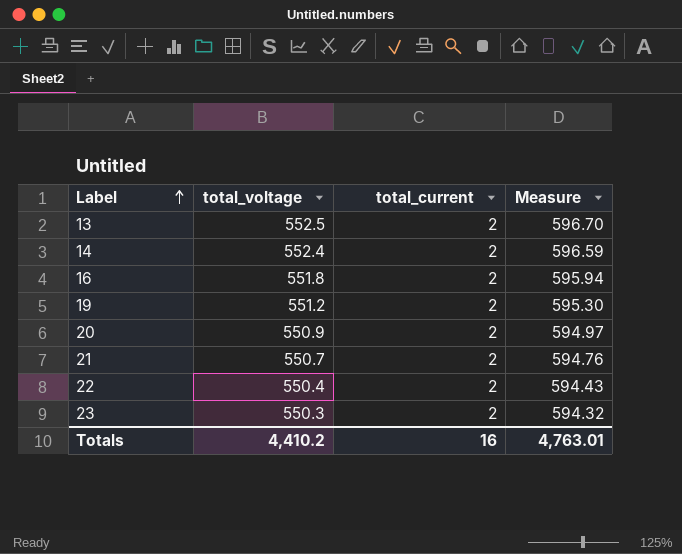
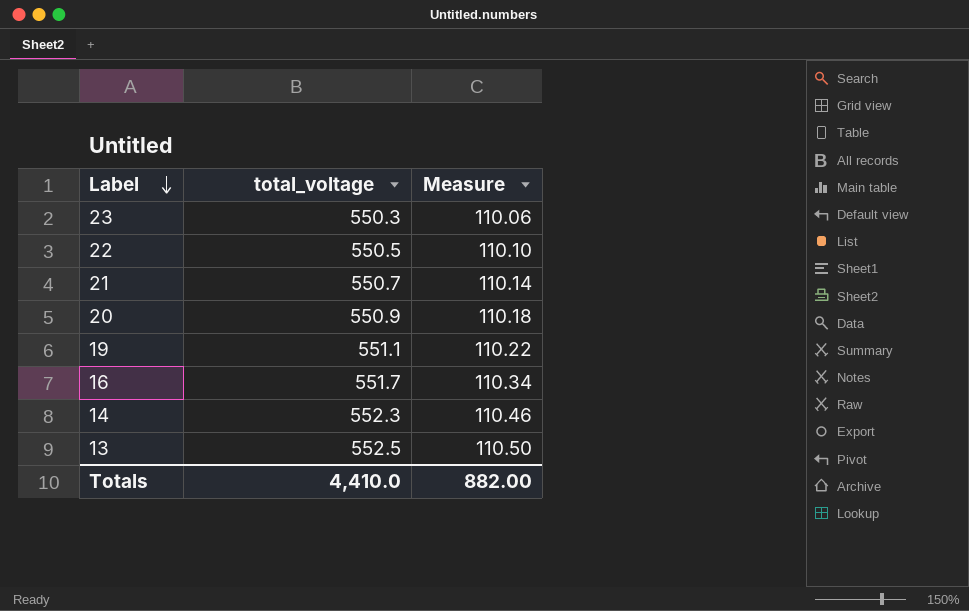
row order: Label ascending -> Label descending
column total_current | position: 3 -> none
column Measure | formula: [total_voltage] * 1.08 -> [total_voltage] * 0.2
22 | total_voltage: 550.4 -> 550.5
19 | total_voltage: 551.2 -> 551.1
16 | total_voltage: 551.8 -> 551.7
14 | total_voltage: 552.4 -> 552.3
Totals | total_voltage: 4,410.2 -> 4,410.0
Totals | Measure: 4,763.01 -> 882.00

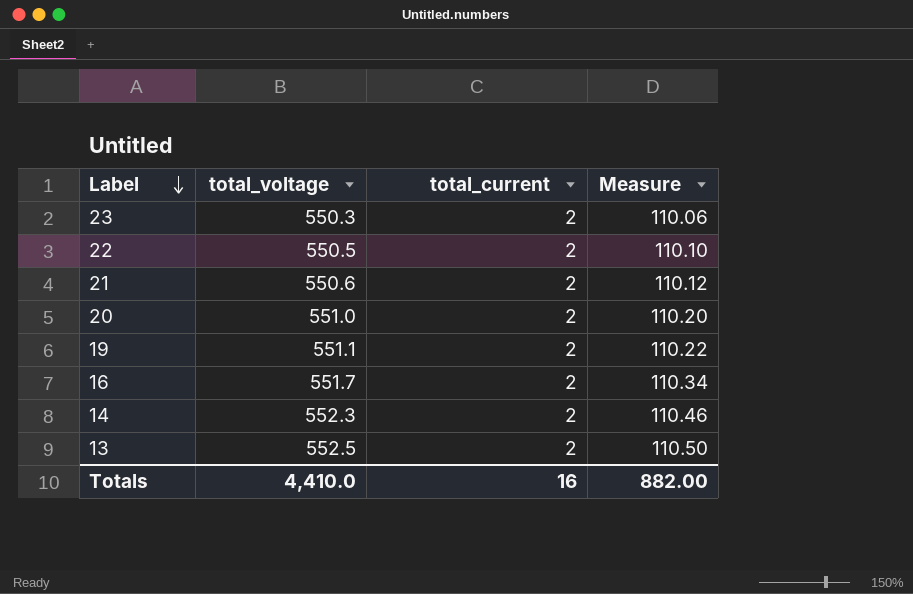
column total_current | position: none -> 3
21 | total_voltage: 550.7 -> 550.6
21 | Measure: 110.14 -> 110.12
20 | total_voltage: 550.9 -> 551.0
20 | Measure: 110.18 -> 110.20

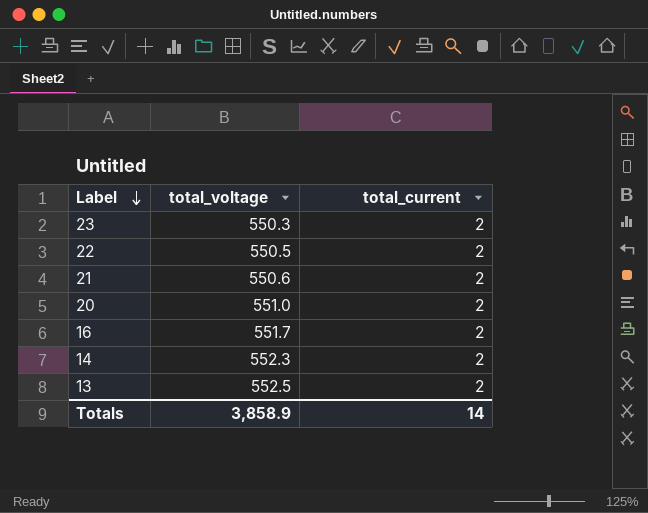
column Measure | formula: [total_voltage] * 0.2 -> none
row 19: 551.1 | 2 | 110.22 -> none
Totals | total_voltage: 4,410.0 -> 3,858.9
Totals | total_current: 16 -> 14

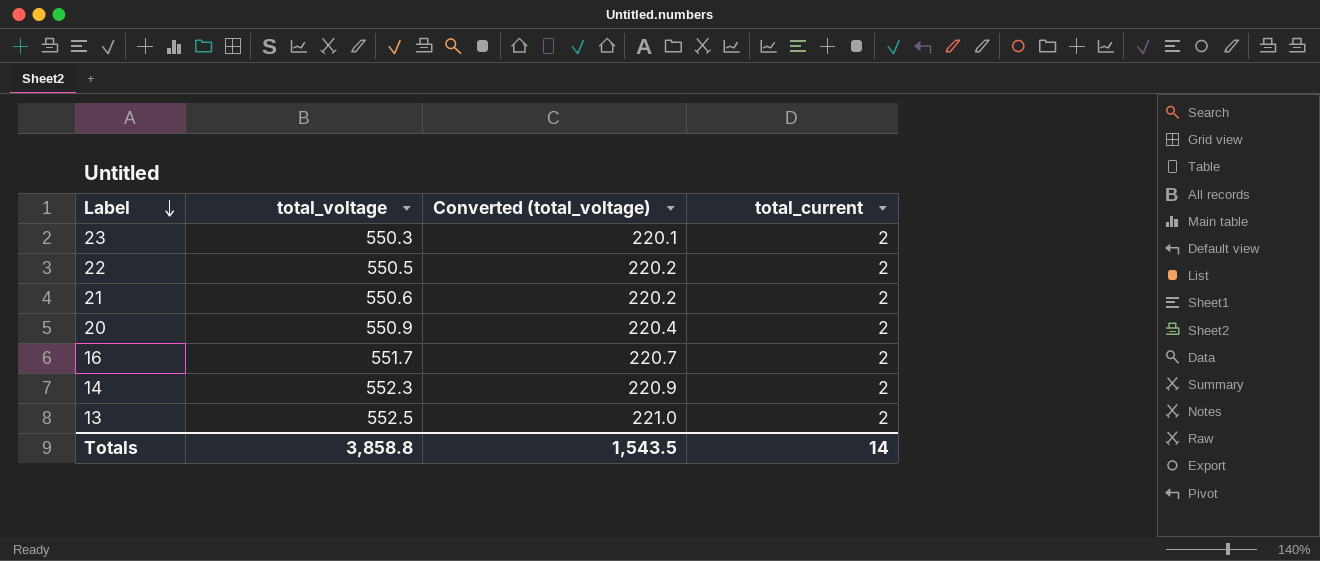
column Converted (total_voltage) | formula: none -> [total_voltage] * 0.4
20 | total_voltage: 551.0 -> 550.9
Totals | total_voltage: 3,858.9 -> 3,858.8

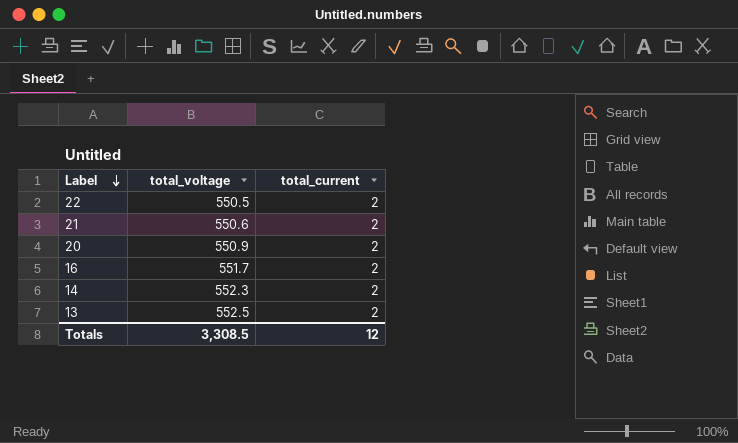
column Converted (total_voltage) | formula: [total_voltage] * 0.4 -> none
row 23: 550.3 | 220.1 | 2 -> none
Totals | total_voltage: 3,858.8 -> 3,308.5
Totals | total_current: 14 -> 12

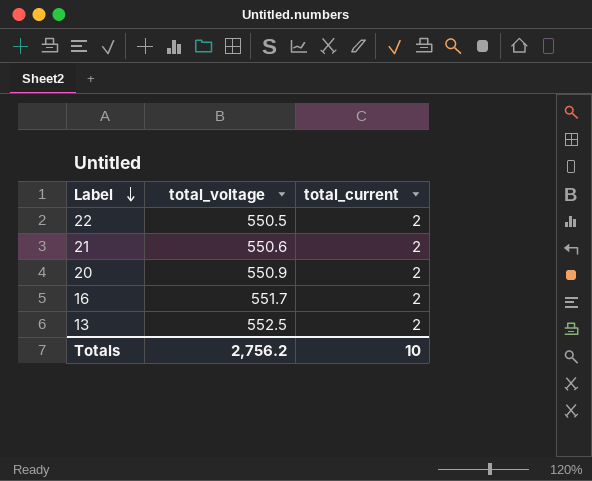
row 14: 552.3 | 2 -> none
Totals | total_voltage: 3,308.5 -> 2,756.2
Totals | total_current: 12 -> 10

